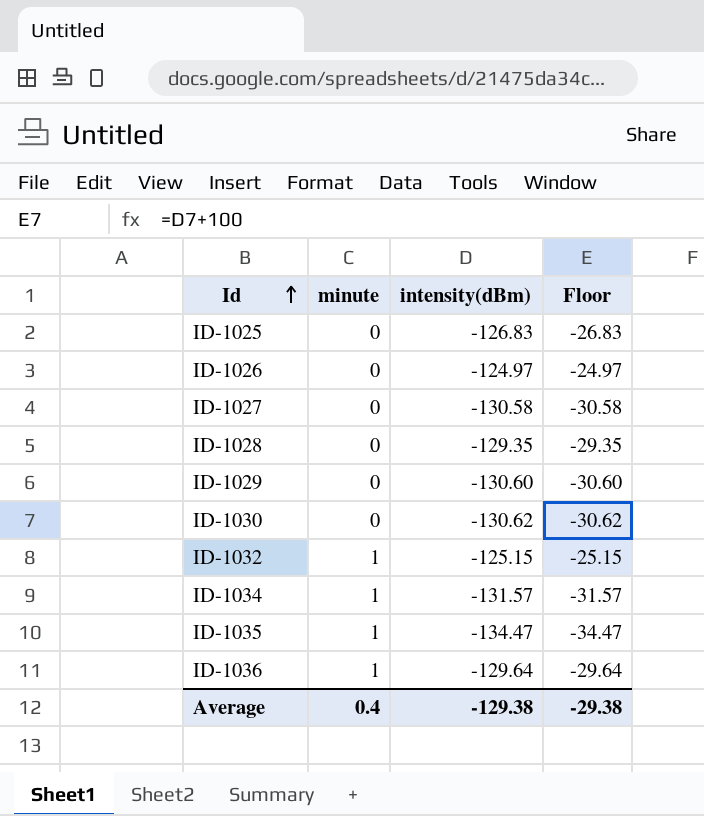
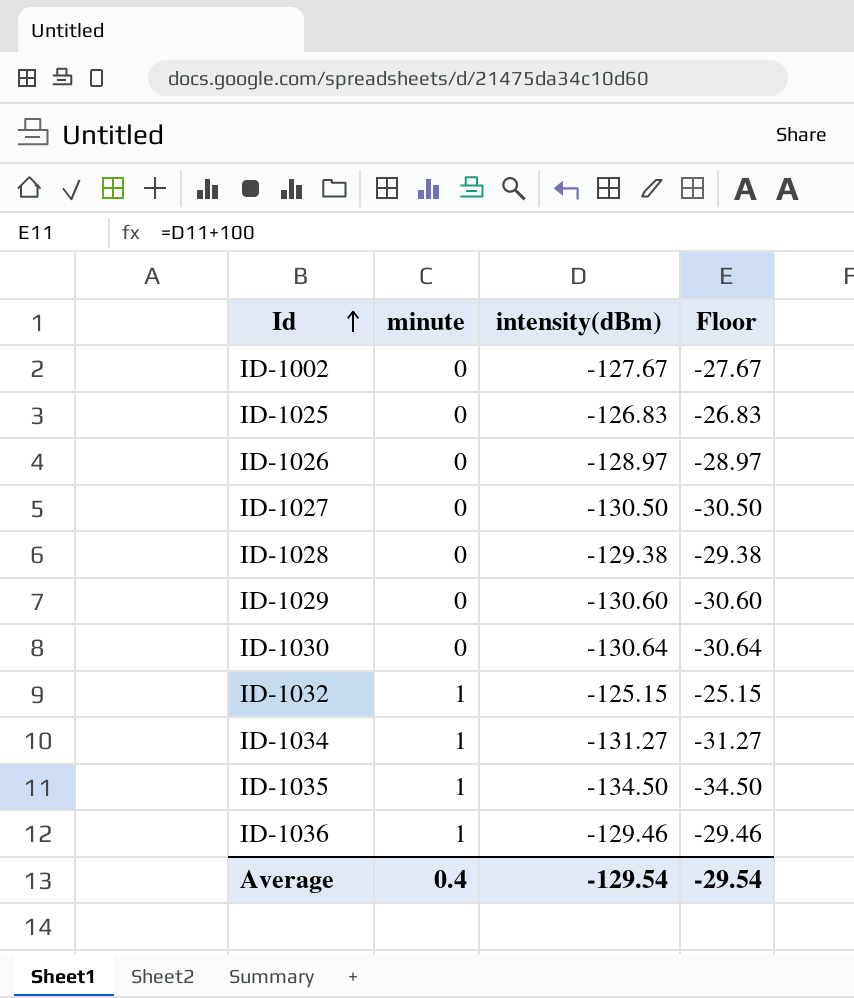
row ID-1002: none -> 0 | -127.67 | -27.67
ID-1026 | intensity(dBm): -124.97 -> -128.97
ID-1026 | Floor: -24.97 -> -28.97
ID-1027 | intensity(dBm): -130.58 -> -130.50
ID-1027 | Floor: -30.58 -> -30.50
ID-1028 | intensity(dBm): -129.35 -> -129.38
ID-1028 | Floor: -29.35 -> -29.38
ID-1030 | intensity(dBm): -130.62 -> -130.64
ID-1030 | Floor: -30.62 -> -30.64
ID-1034 | intensity(dBm): -131.57 -> -131.27
ID-1034 | Floor: -31.57 -> -31.27
ID-1035 | intensity(dBm): -134.47 -> -134.50
ID-1035 | Floor: -34.47 -> -34.50
ID-1036 | intensity(dBm): -129.64 -> -129.46
ID-1036 | Floor: -29.64 -> -29.46
Average | intensity(dBm): -129.38 -> -129.54
Average | Floor: -29.38 -> -29.54

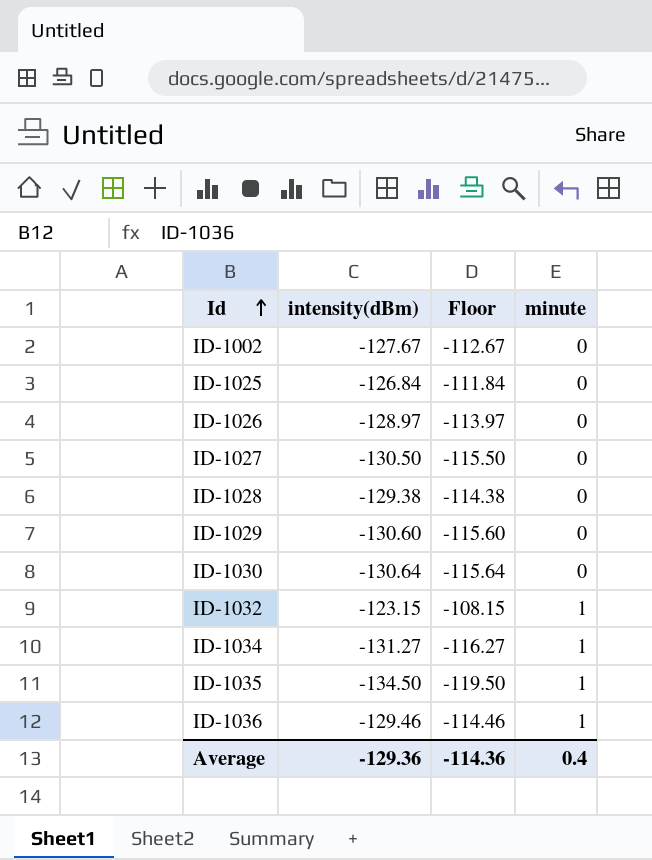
column Floor | formula: [intensity(dBm)] + 100 -> [intensity(dBm)] + 15
column minute | position: 2 -> 4
ID-1025 | intensity(dBm): -126.83 -> -126.84
ID-1032 | intensity(dBm): -125.15 -> -123.15
Average | intensity(dBm): -129.54 -> -129.36
Average | Floor: -29.54 -> -114.36

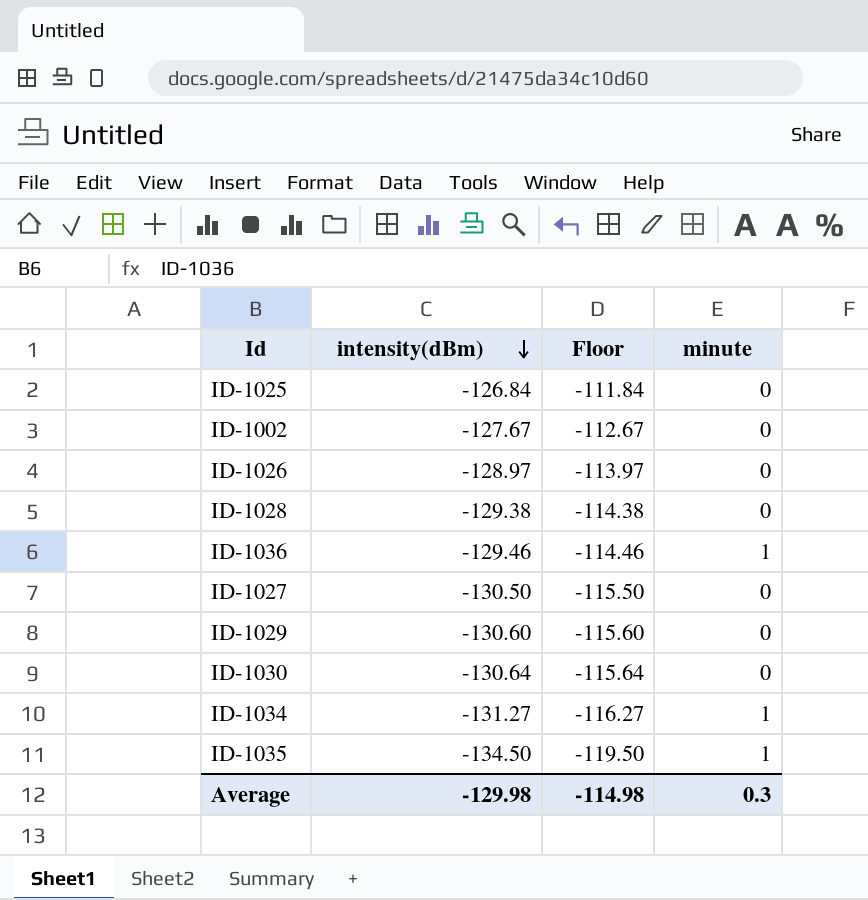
row order: Id ascending -> intensity(dBm) descending
row ID-1032: -123.15 | -108.15 | 1 -> none
Average | intensity(dBm): -129.36 -> -129.98
Average | Floor: -114.36 -> -114.98
Average | minute: 0.4 -> 0.3

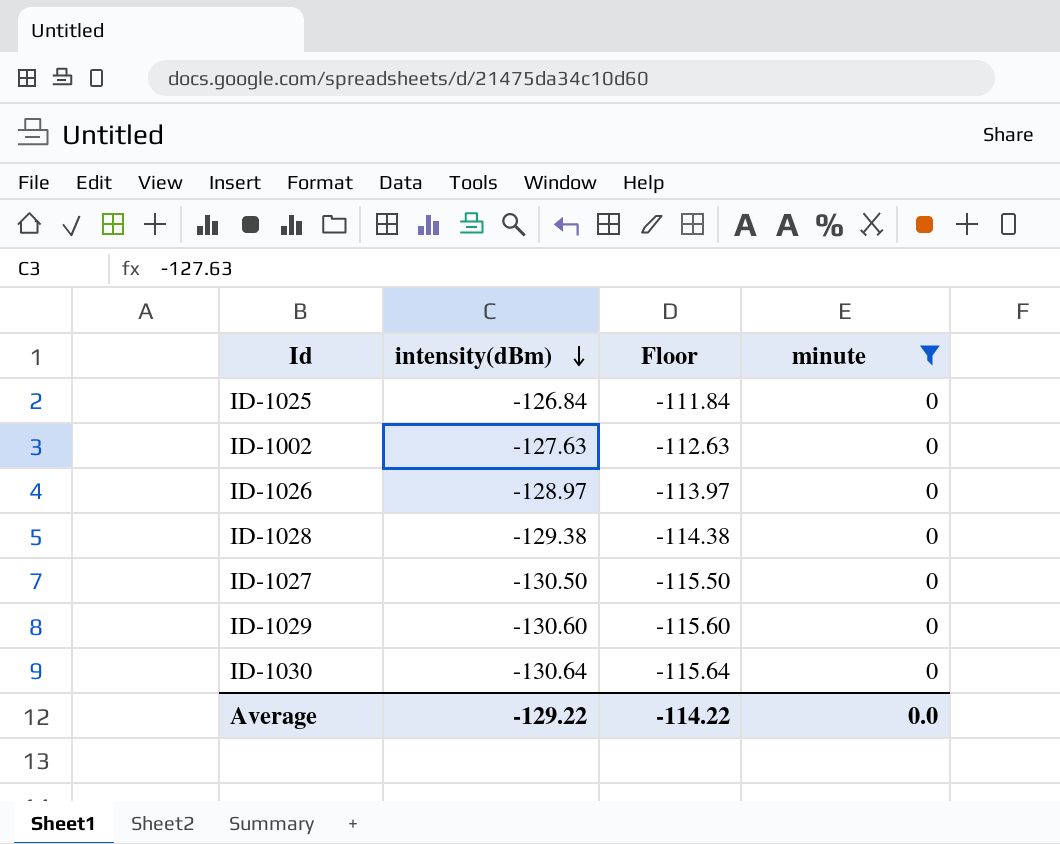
filter: none -> minute = 0
ID-1002 | intensity(dBm): -127.67 -> -127.63
ID-1002 | Floor: -112.67 -> -112.63
Average | intensity(dBm): -129.98 -> -129.22
Average | Floor: -114.98 -> -114.22
Average | minute: 0.3 -> 0.0

